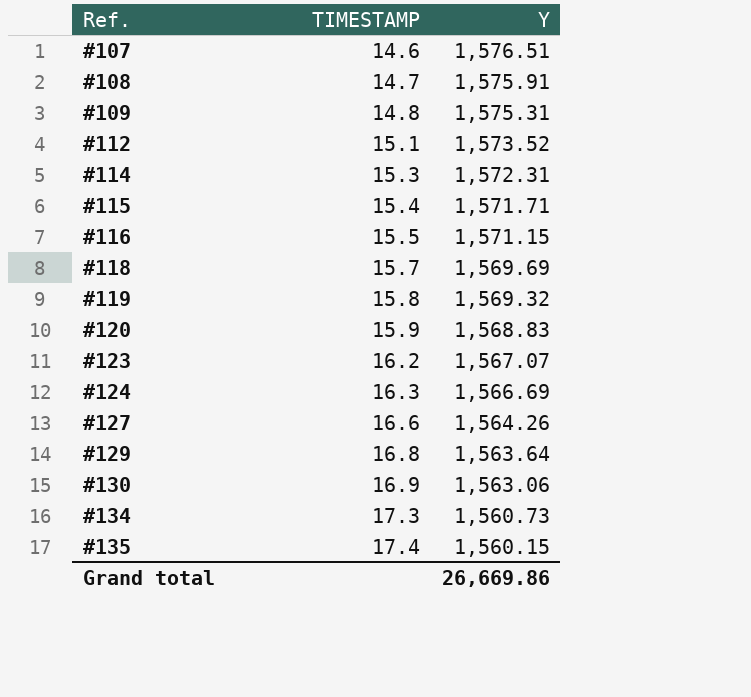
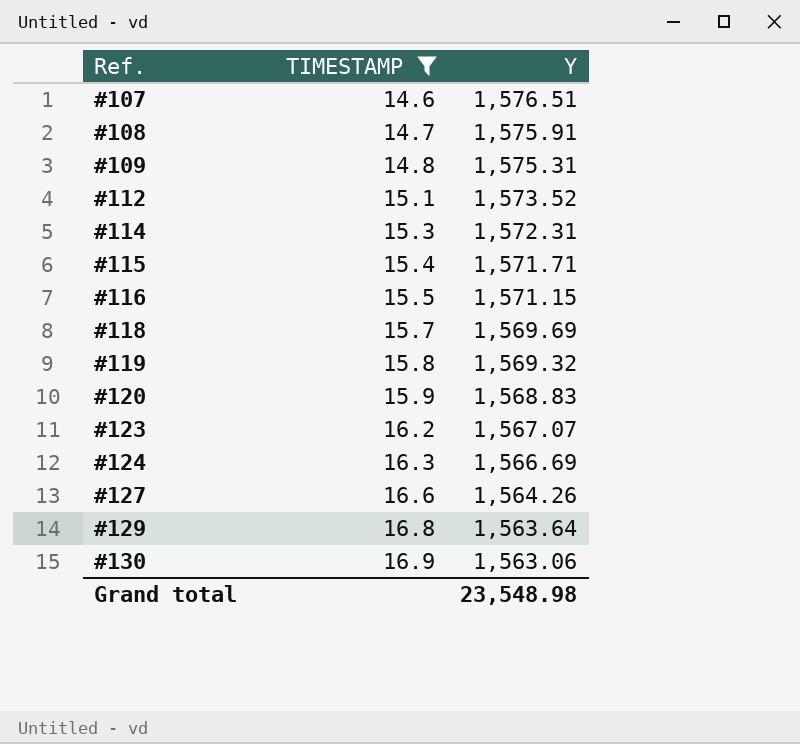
filter: none -> TIMESTAMP <= 16.9
Grand total | Y: 26,669.86 -> 23,548.98

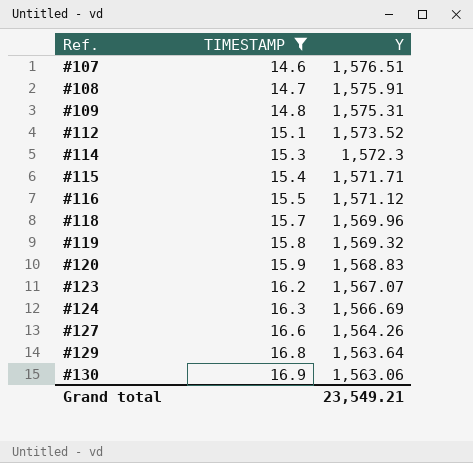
#114 | Y: 1,572.31 -> 1,572.3
#116 | Y: 1,571.15 -> 1,571.12
#118 | Y: 1,569.69 -> 1,569.96
Grand total | Y: 23,548.98 -> 23,549.21

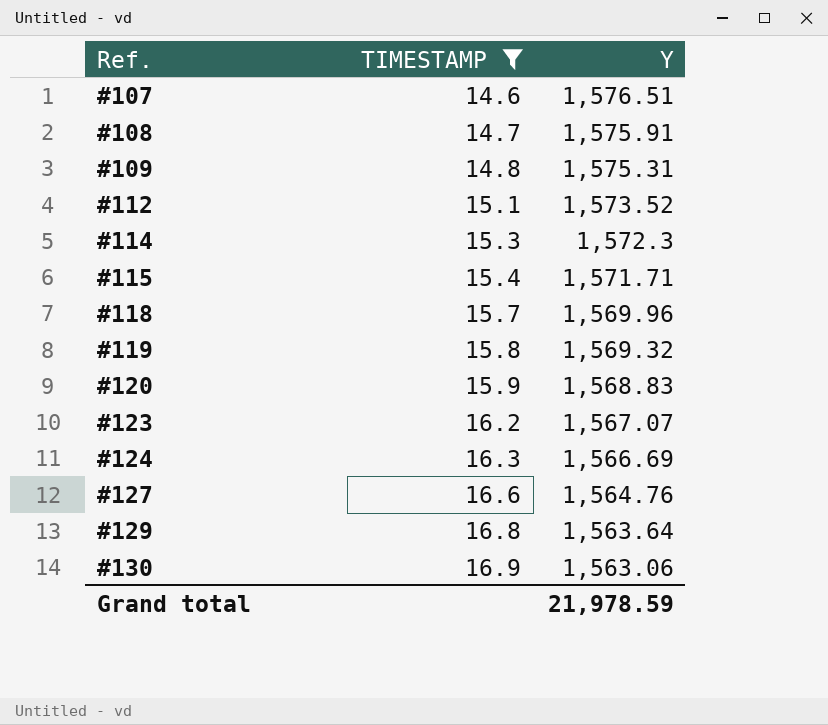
row #116: 15.5 | 1,571.12 -> none
#127 | Y: 1,564.26 -> 1,564.76
Grand total | Y: 23,549.21 -> 21,978.59

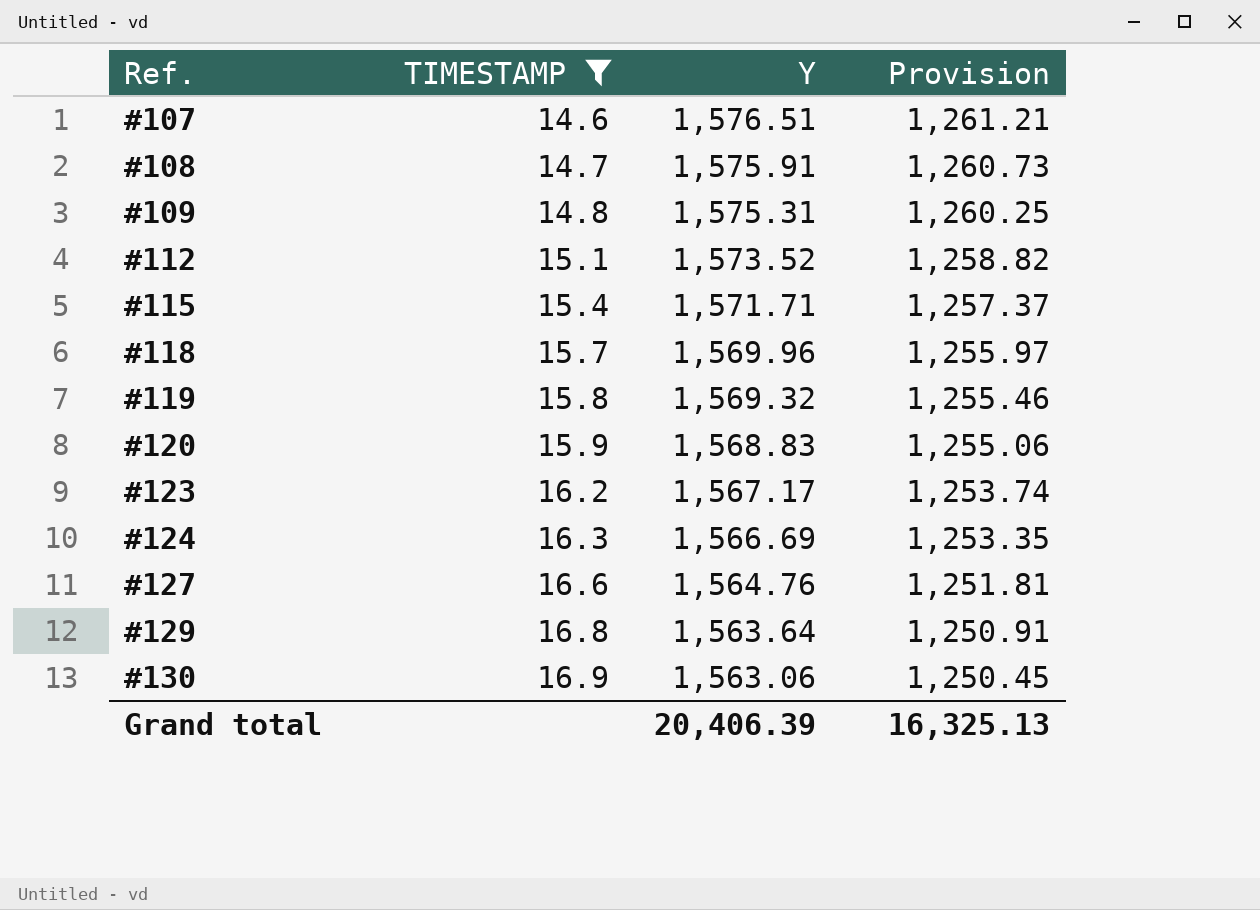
column Provision | formula: none -> [Y] * 0.8
row #114: 15.3 | 1,572.3 -> none
#123 | Y: 1,567.07 -> 1,567.17
Grand total | Y: 21,978.59 -> 20,406.39

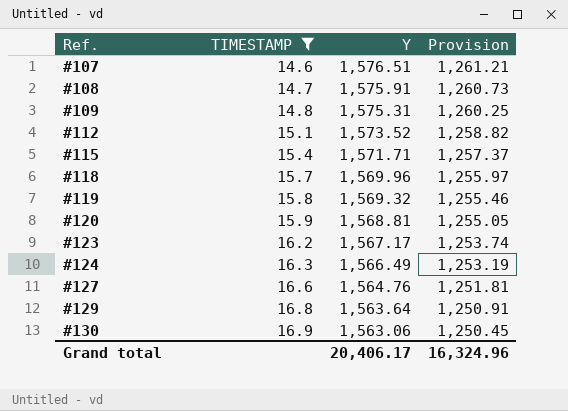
#120 | Y: 1,568.83 -> 1,568.81
#120 | Provision: 1,255.06 -> 1,255.05
#124 | Y: 1,566.69 -> 1,566.49
#124 | Provision: 1,253.35 -> 1,253.19
Grand total | Y: 20,406.39 -> 20,406.17
Grand total | Provision: 16,325.13 -> 16,324.96

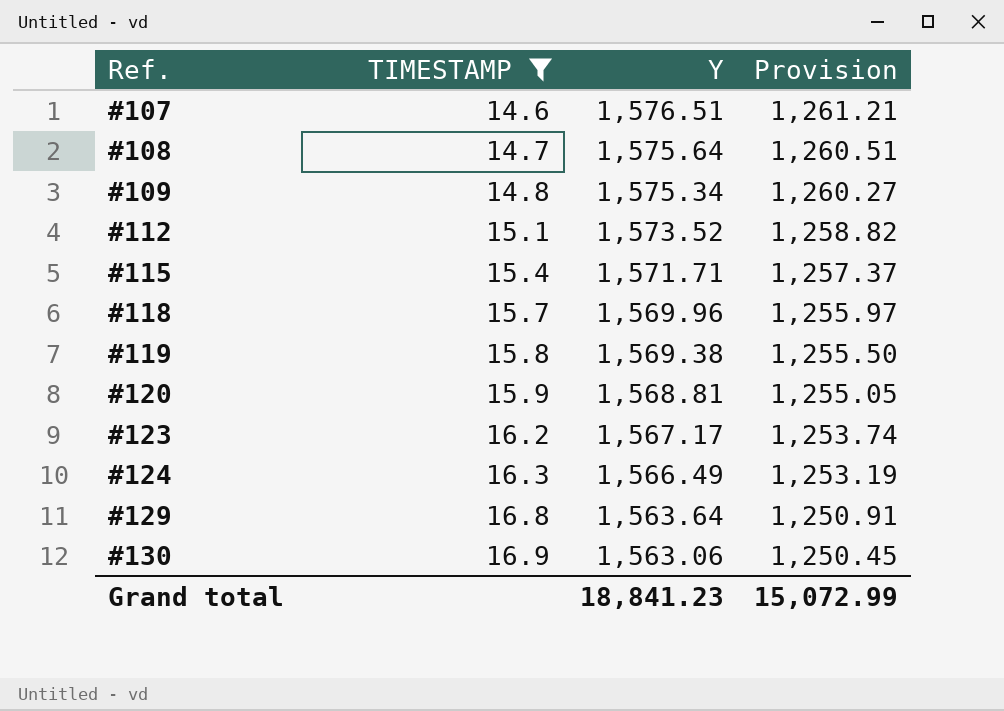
row #127: 16.6 | 1,564.76 | 1,251.81 -> none
#108 | Y: 1,575.91 -> 1,575.64
#108 | Provision: 1,260.73 -> 1,260.51
#109 | Y: 1,575.31 -> 1,575.34
#109 | Provision: 1,260.25 -> 1,260.27
#119 | Y: 1,569.32 -> 1,569.38
#119 | Provision: 1,255.46 -> 1,255.50
Grand total | Y: 20,406.17 -> 18,841.23
Grand total | Provision: 16,324.96 -> 15,072.99

